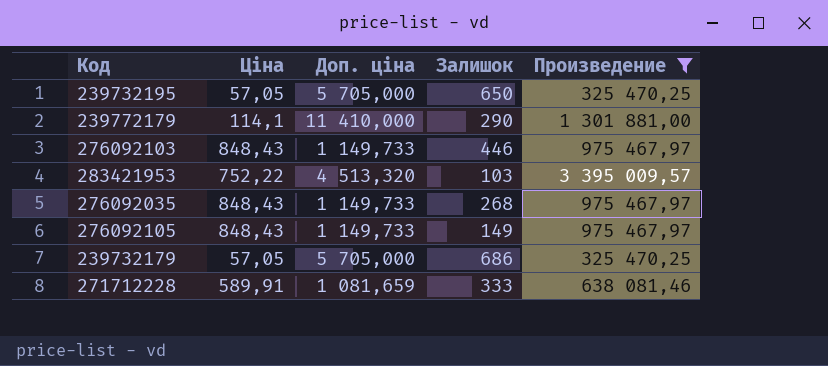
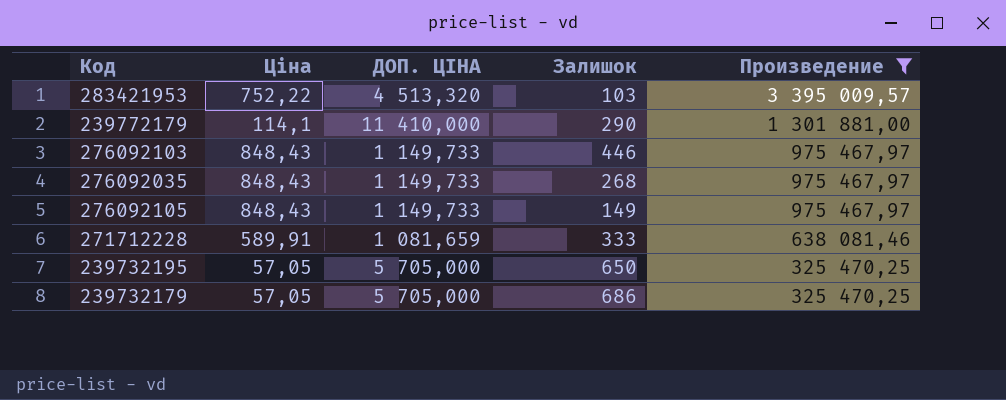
row order: none -> Произведение descending
column name: Доп. ціна -> ДОП. ЦІНА

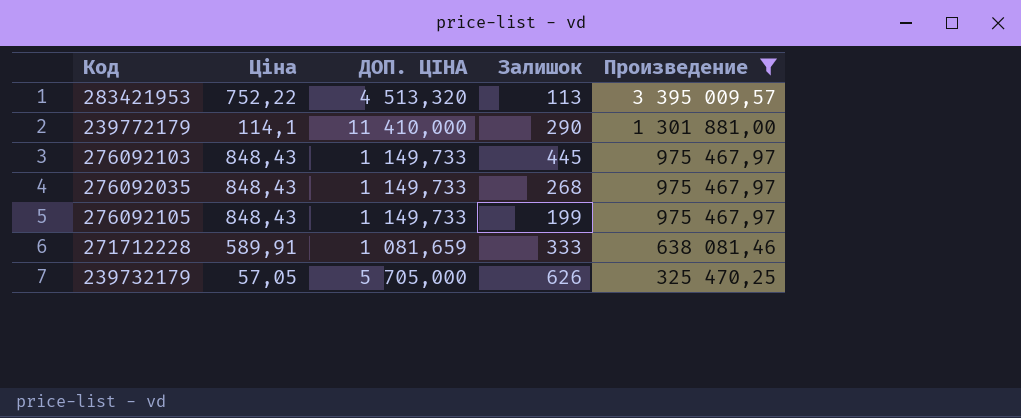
row 239732195: 57,05 | 5 705,000 | 650 | 325 470,25 -> none
283421953 | Залишок: 103 -> 113
276092103 | Залишок: 446 -> 445
276092105 | Залишок: 149 -> 199
239732179 | Залишок: 686 -> 626

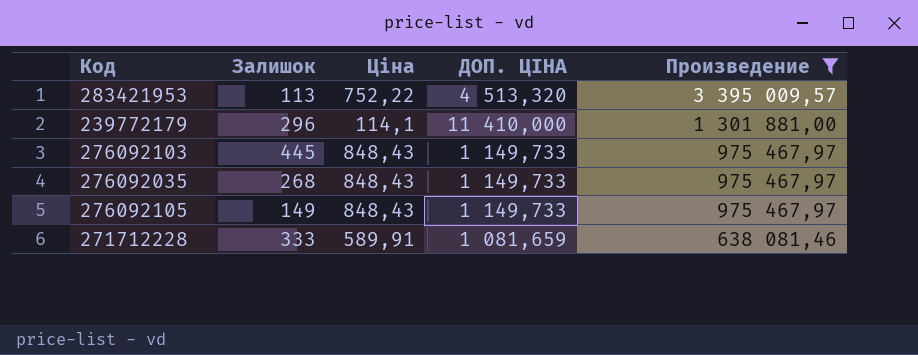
column Залишок | position: 4 -> 2
row 239732179: 57,05 | 5 705,000 | 626 | 325 470,25 -> none
239772179 | Залишок: 290 -> 296
276092105 | Залишок: 199 -> 149

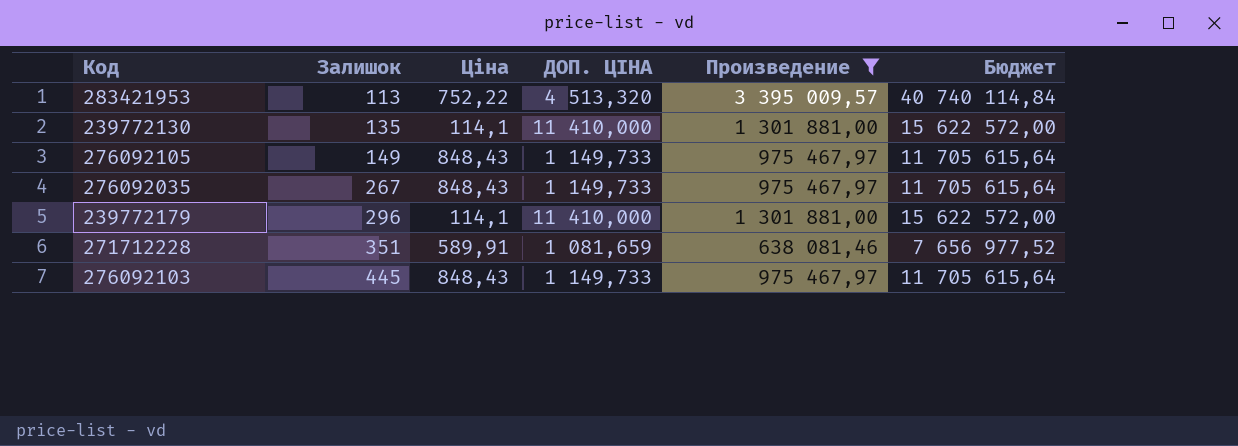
row order: Произведение descending -> Залишок ascending
column Бюджет | formula: none -> [Произведение] * 12
row 239772130: none -> 135 | 114,1 | 11 410,000 | 1 301 881,00 | 15 622 572,00
276092035 | Залишок: 268 -> 267
271712228 | Залишок: 333 -> 351

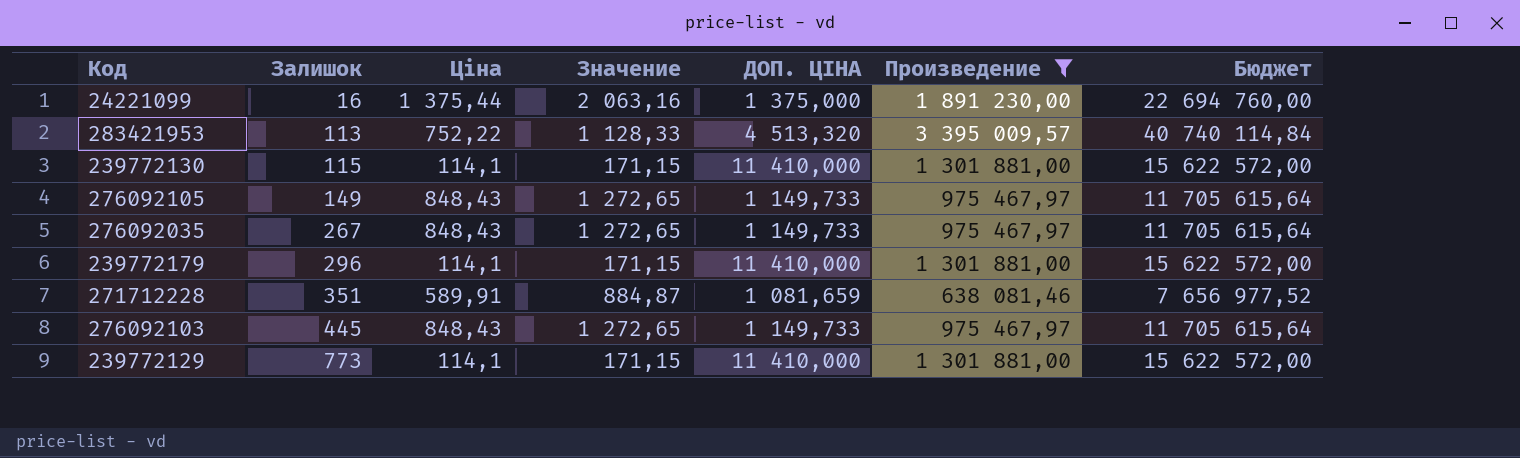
column Значение | formula: none -> [Ціна] * 1,5
row 24221099: none -> 16 | 1 375,44 | 2 063,16 | 1 375,000 | 1 891 230,00 | 22 694 760,00
239772130 | Залишок: 135 -> 115
row 239772129: none -> 773 | 114,1 | 171,15 | 11 410,000 | 1 301 881,00 | 15 622 572,00

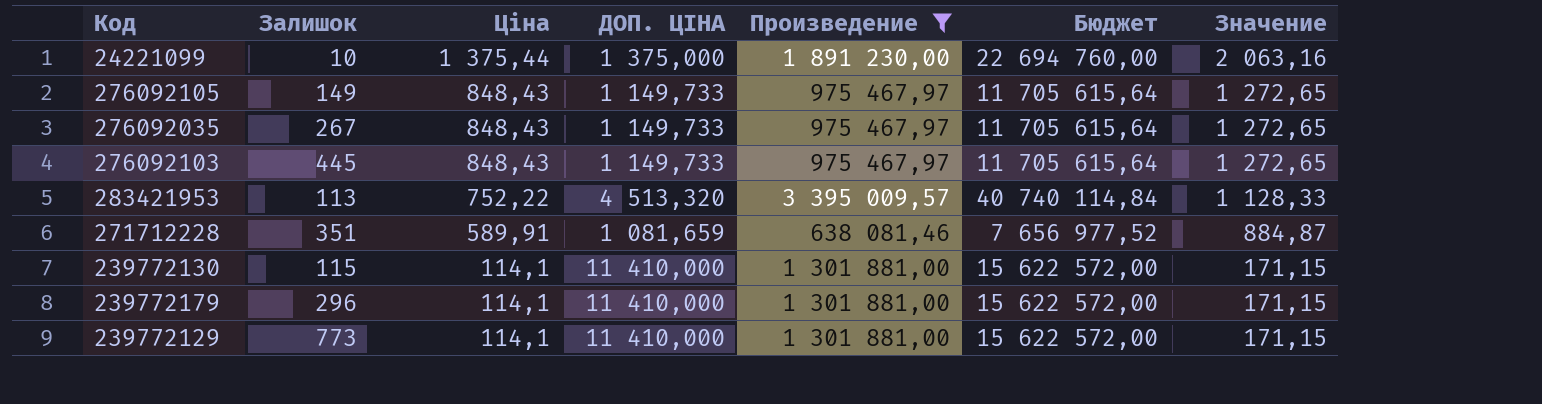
row order: Залишок ascending -> Ціна descending
column Значение | position: 4 -> 7
24221099 | Залишок: 16 -> 10

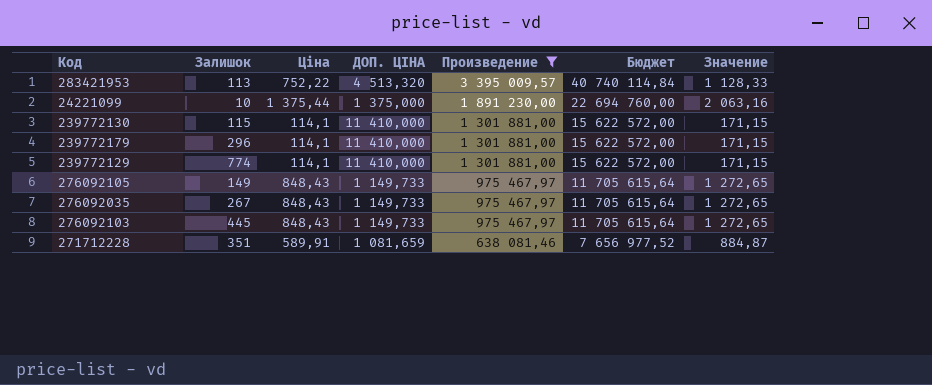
row order: Ціна descending -> Произведение descending
239772129 | Залишок: 773 -> 774

